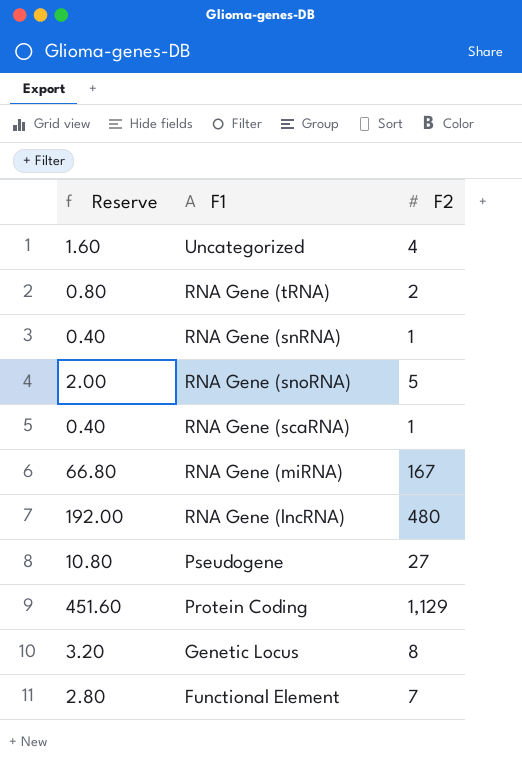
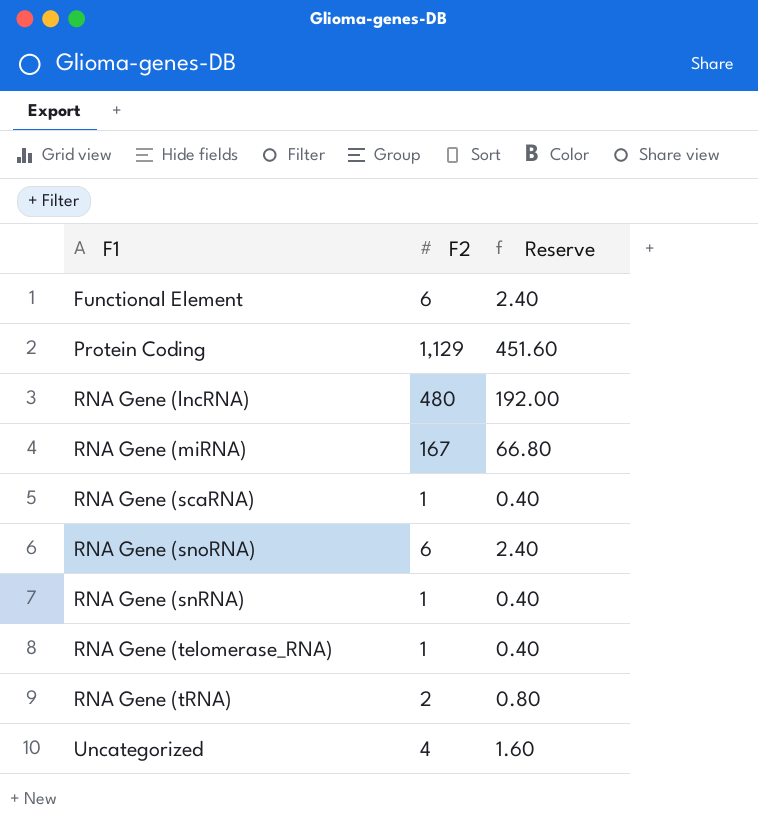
row order: F1 descending -> F1 ascending
column Reserve | position: 1 -> 3
row Pseudogene: 10.80 | 27 -> none
row Genetic Locus: 3.20 | 8 -> none
Functional Element | F2: 7 -> 6
Functional Element | Reserve: 2.80 -> 2.40
RNA Gene (snoRNA) | F2: 5 -> 6
RNA Gene (snoRNA) | Reserve: 2.00 -> 2.40
row RNA Gene (telomerase_RNA): none -> 1 | 0.40

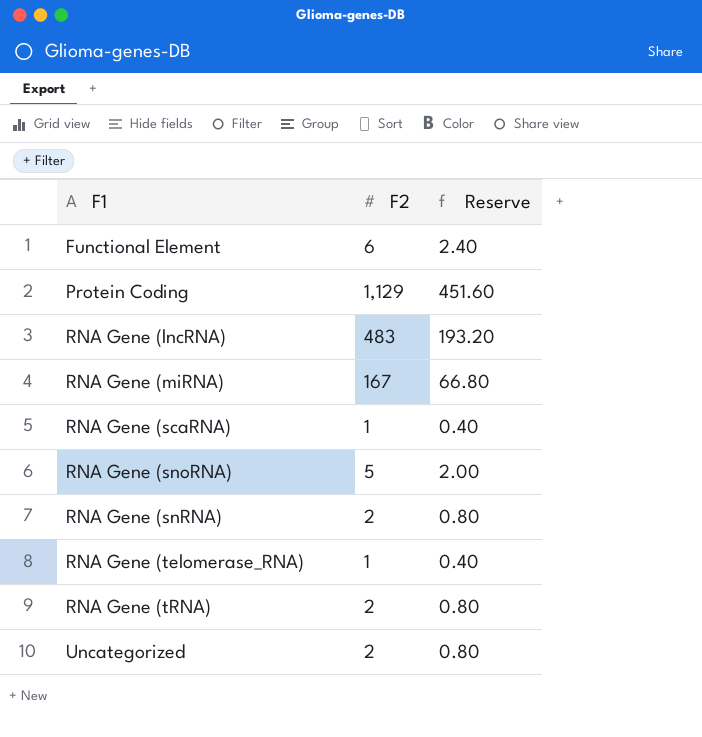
RNA Gene (lncRNA) | F2: 480 -> 483
RNA Gene (lncRNA) | Reserve: 192.00 -> 193.20
RNA Gene (snoRNA) | F2: 6 -> 5
RNA Gene (snoRNA) | Reserve: 2.40 -> 2.00
RNA Gene (snRNA) | F2: 1 -> 2
RNA Gene (snRNA) | Reserve: 0.40 -> 0.80
Uncategorized | F2: 4 -> 2
Uncategorized | Reserve: 1.60 -> 0.80

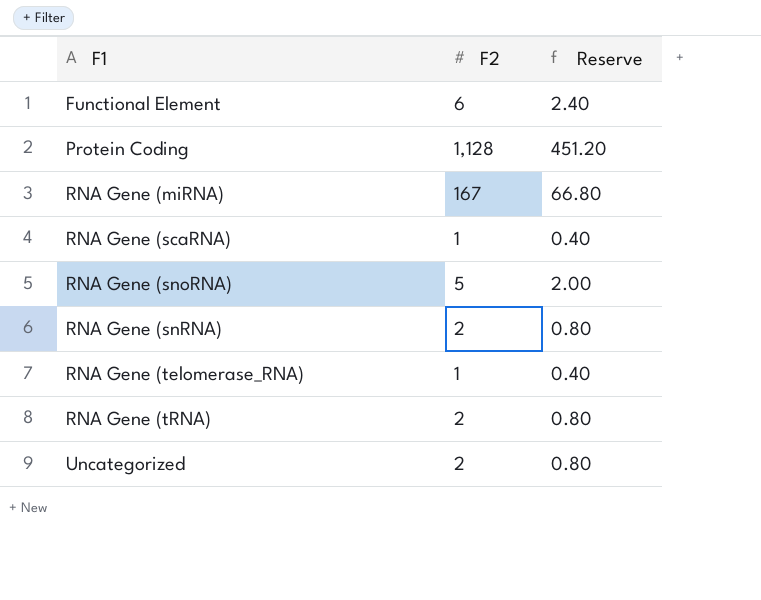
row RNA Gene (lncRNA): 483 | 193.20 -> none
Protein Coding | F2: 1,129 -> 1,128
Protein Coding | Reserve: 451.60 -> 451.20

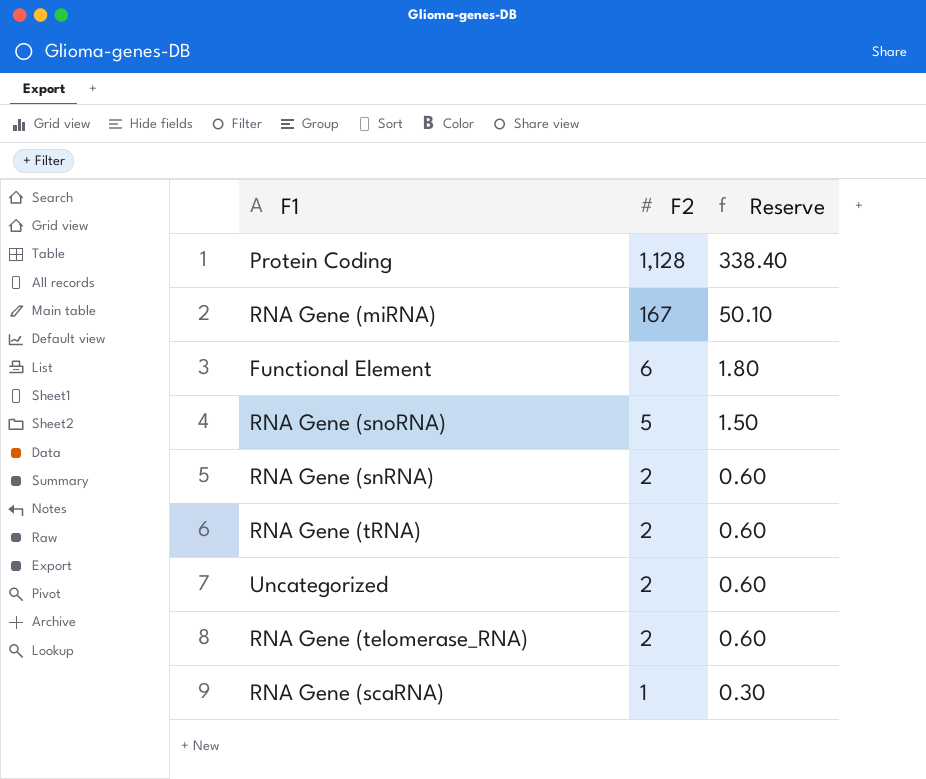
row order: F1 ascending -> F2 descending
column Reserve | formula: [F2] * 0.4 -> [F2] * 0.3
RNA Gene (telomerase_RNA) | F2: 1 -> 2

